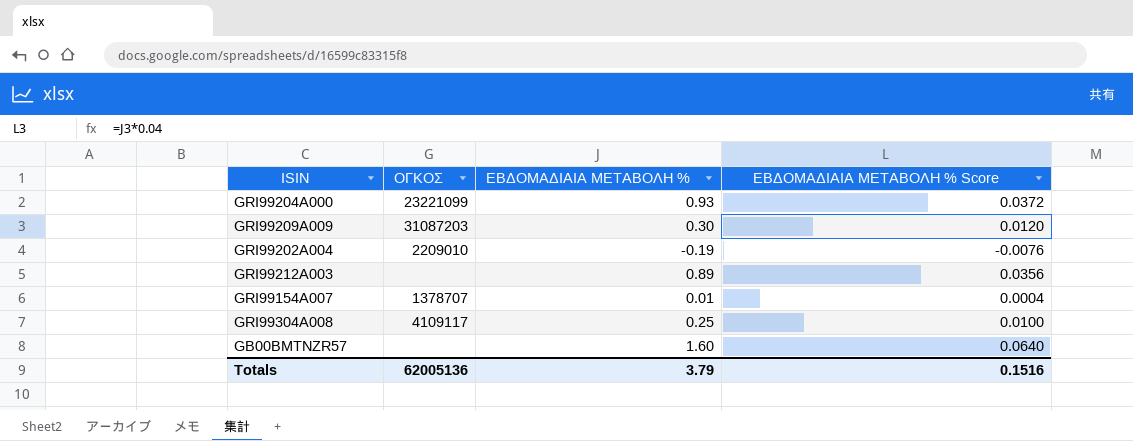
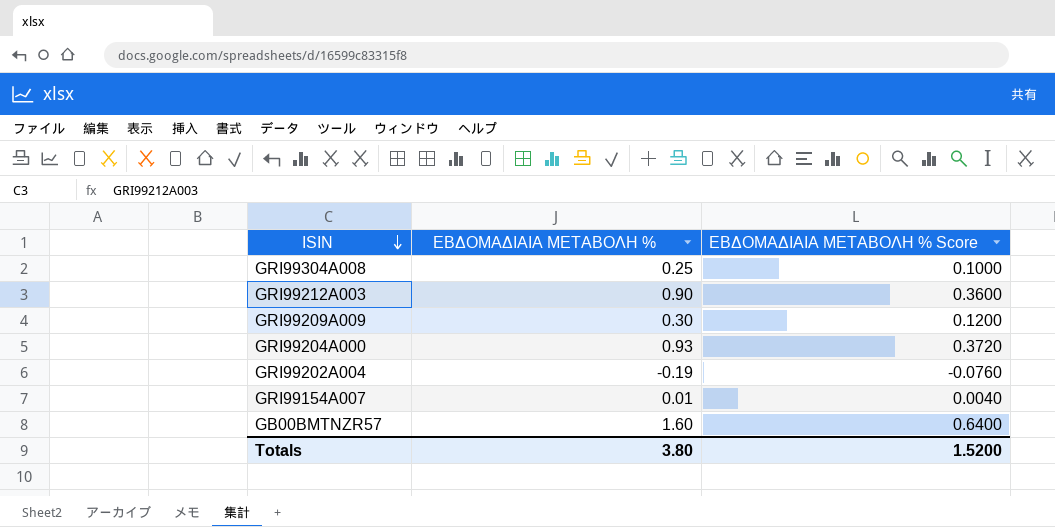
row order: none -> ISIN descending
column ΟΓΚΟΣ | position: 2 -> none
column ΕΒΔΟΜΑΔΙΑΙΑ ΜΕΤΑΒΟΛΗ % Score | formula: [ΕΒΔΟΜΑΔΙΑΙΑ ΜΕΤΑΒΟΛΗ %] * 0.04 -> [ΕΒΔΟΜΑΔΙΑΙΑ ΜΕΤΑΒΟΛΗ %] * 0.4
GRI99212A003 | ΕΒΔΟΜΑΔΙΑΙΑ ΜΕΤΑΒΟΛΗ %: 0.89 -> 0.90
Totals | ΕΒΔΟΜΑΔΙΑΙΑ ΜΕΤΑΒΟΛΗ %: 3.79 -> 3.80
Totals | ΕΒΔΟΜΑΔΙΑΙΑ ΜΕΤΑΒΟΛΗ % Score: 0.1516 -> 1.5200

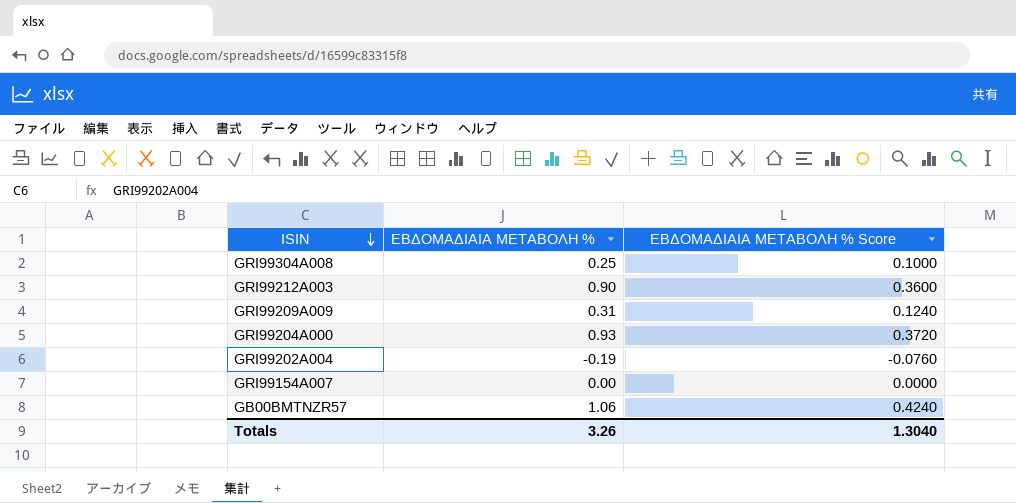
GRI99209A009 | ΕΒΔΟΜΑΔΙΑΙΑ ΜΕΤΑΒΟΛΗ %: 0.30 -> 0.31
GRI99209A009 | ΕΒΔΟΜΑΔΙΑΙΑ ΜΕΤΑΒΟΛΗ % Score: 0.1200 -> 0.1240
GRI99154A007 | ΕΒΔΟΜΑΔΙΑΙΑ ΜΕΤΑΒΟΛΗ %: 0.01 -> 0.00
GRI99154A007 | ΕΒΔΟΜΑΔΙΑΙΑ ΜΕΤΑΒΟΛΗ % Score: 0.0040 -> 0.0000
GB00BMTNZR57 | ΕΒΔΟΜΑΔΙΑΙΑ ΜΕΤΑΒΟΛΗ %: 1.60 -> 1.06
GB00BMTNZR57 | ΕΒΔΟΜΑΔΙΑΙΑ ΜΕΤΑΒΟΛΗ % Score: 0.6400 -> 0.4240
Totals | ΕΒΔΟΜΑΔΙΑΙΑ ΜΕΤΑΒΟΛΗ %: 3.80 -> 3.26
Totals | ΕΒΔΟΜΑΔΙΑΙΑ ΜΕΤΑΒΟΛΗ % Score: 1.5200 -> 1.3040

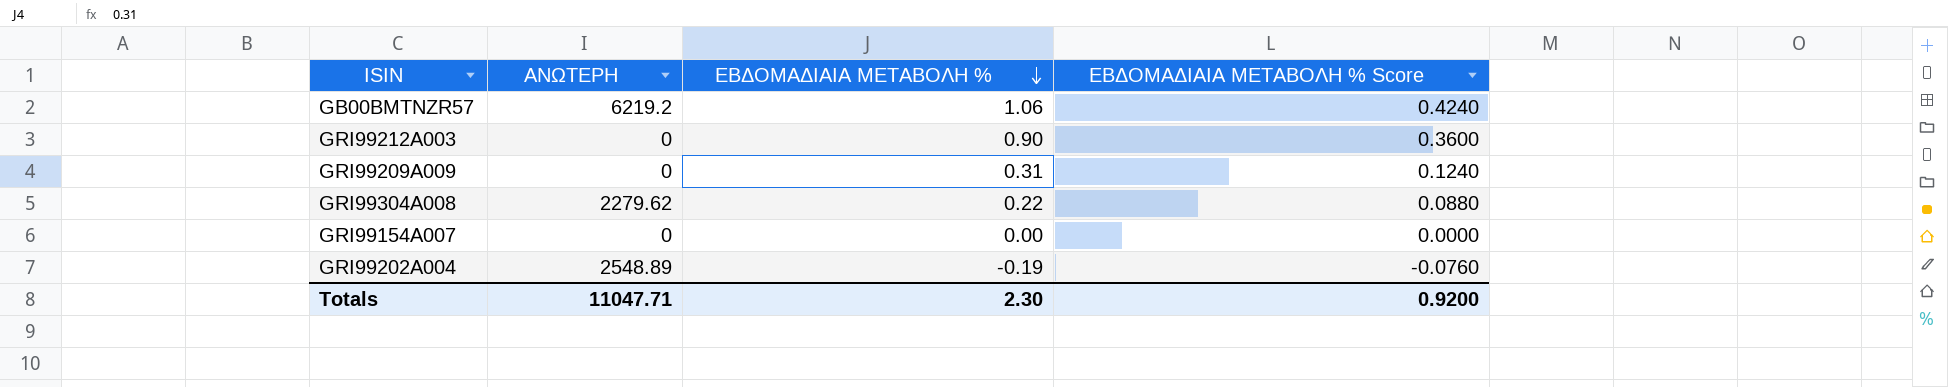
row order: ISIN descending -> ΕΒΔΟΜΑΔΙΑΙΑ ΜΕΤΑΒΟΛΗ % descending
column ΑΝΩΤΕΡΗ | position: none -> 2
row GRI99204A000: 0.93 | 0.3720 -> none
GRI99304A008 | ΕΒΔΟΜΑΔΙΑΙΑ ΜΕΤΑΒΟΛΗ %: 0.25 -> 0.22
GRI99304A008 | ΕΒΔΟΜΑΔΙΑΙΑ ΜΕΤΑΒΟΛΗ % Score: 0.1000 -> 0.0880
Totals | ΕΒΔΟΜΑΔΙΑΙΑ ΜΕΤΑΒΟΛΗ %: 3.26 -> 2.30
Totals | ΕΒΔΟΜΑΔΙΑΙΑ ΜΕΤΑΒΟΛΗ % Score: 1.3040 -> 0.9200

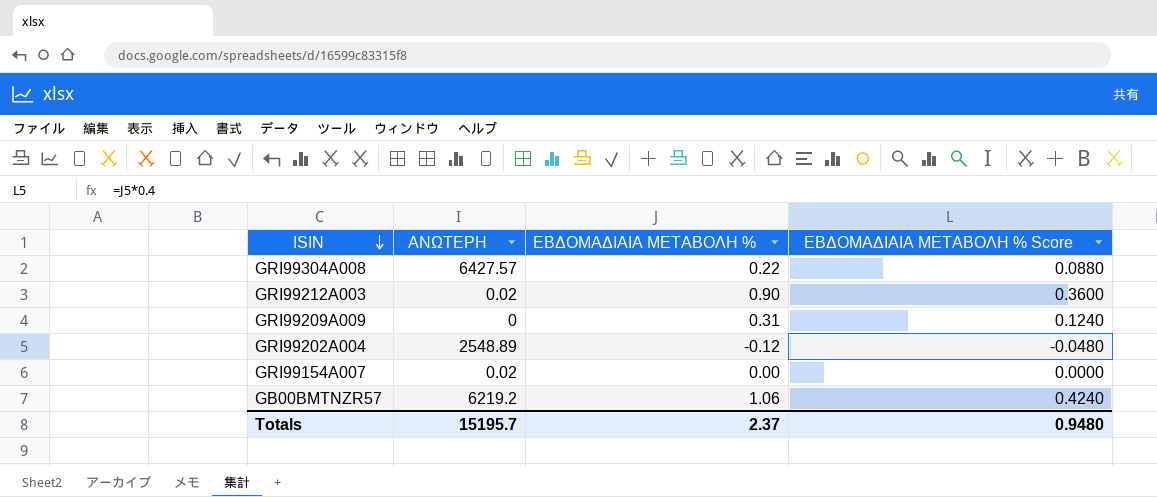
row order: ΕΒΔΟΜΑΔΙΑΙΑ ΜΕΤΑΒΟΛΗ % descending -> ISIN descending
GRI99304A008 | ΑΝΩΤΕΡΗ: 2279.62 -> 6427.57
GRI99212A003 | ΑΝΩΤΕΡΗ: 0 -> 0.02
GRI99202A004 | ΕΒΔΟΜΑΔΙΑΙΑ ΜΕΤΑΒΟΛΗ %: -0.19 -> -0.12
GRI99202A004 | ΕΒΔΟΜΑΔΙΑΙΑ ΜΕΤΑΒΟΛΗ % Score: -0.0760 -> -0.0480
GRI99154A007 | ΑΝΩΤΕΡΗ: 0 -> 0.02
Totals | ΑΝΩΤΕΡΗ: 11047.71 -> 15195.7
Totals | ΕΒΔΟΜΑΔΙΑΙΑ ΜΕΤΑΒΟΛΗ %: 2.30 -> 2.37
Totals | ΕΒΔΟΜΑΔΙΑΙΑ ΜΕΤΑΒΟΛΗ % Score: 0.9200 -> 0.9480

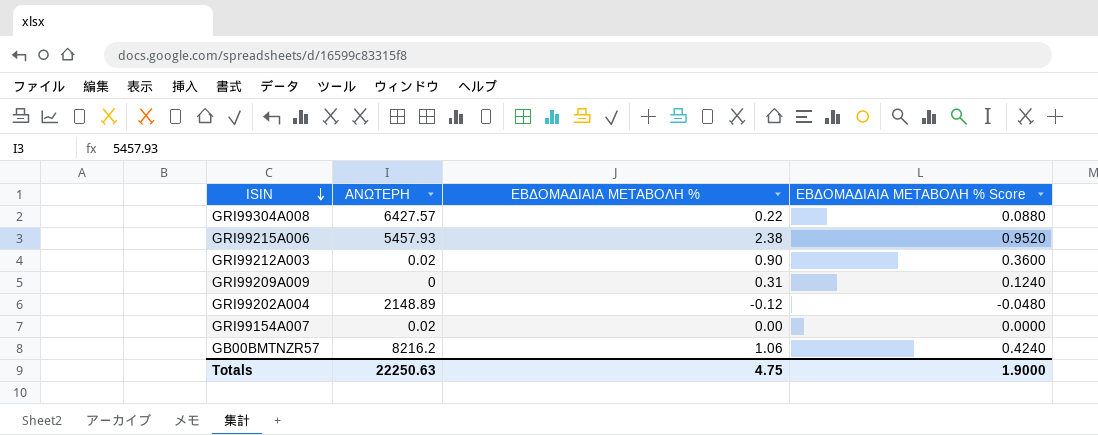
row GRI99215A006: none -> 5457.93 | 2.38 | 0.9520
GRI99202A004 | ΑΝΩΤΕΡΗ: 2548.89 -> 2148.89
GB00BMTNZR57 | ΑΝΩΤΕΡΗ: 6219.2 -> 8216.2
Totals | ΑΝΩΤΕΡΗ: 15195.7 -> 22250.63
Totals | ΕΒΔΟΜΑΔΙΑΙΑ ΜΕΤΑΒΟΛΗ %: 2.37 -> 4.75
Totals | ΕΒΔΟΜΑΔΙΑΙΑ ΜΕΤΑΒΟΛΗ % Score: 0.9480 -> 1.9000

